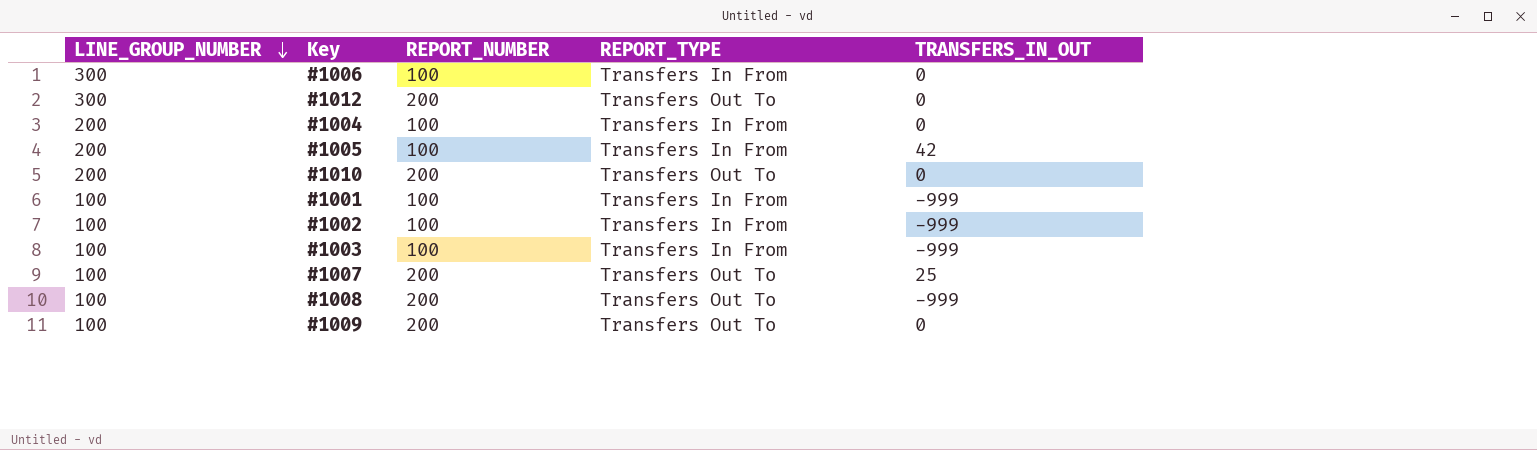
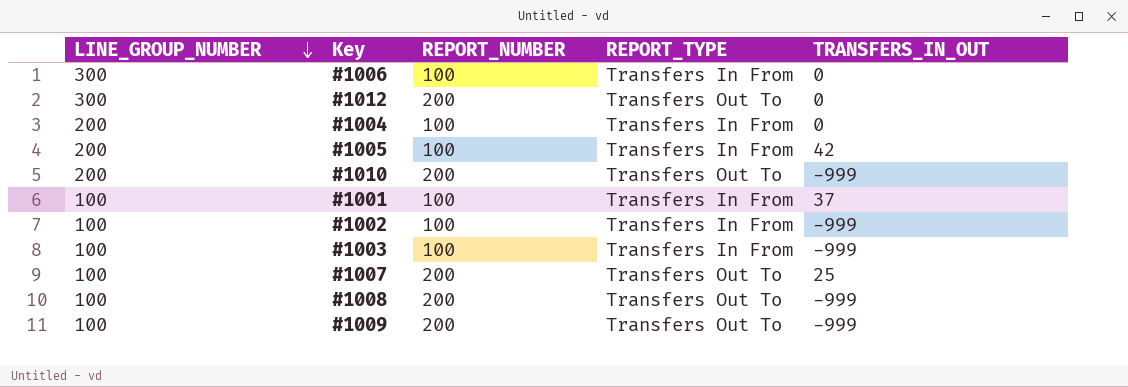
#1010 | TRANSFERS_IN_OUT: 0 -> -999
#1001 | TRANSFERS_IN_OUT: -999 -> 37
#1009 | TRANSFERS_IN_OUT: 0 -> -999

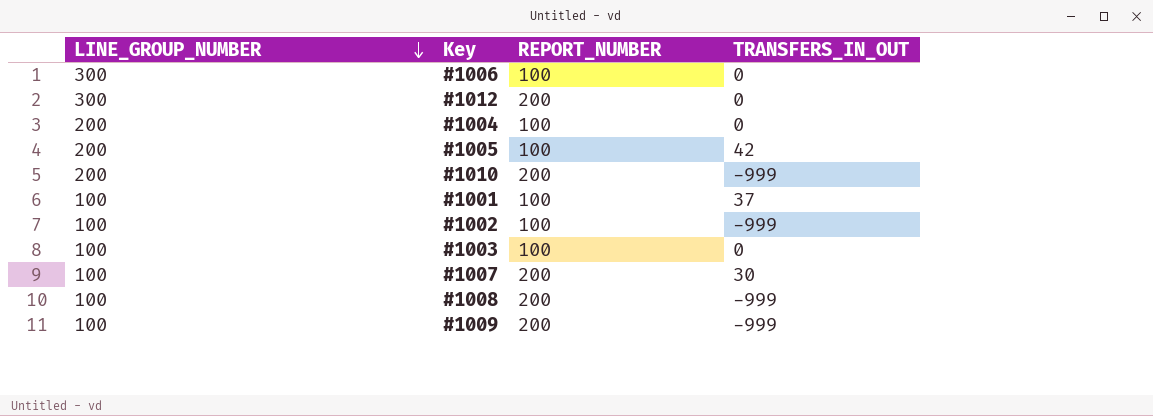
column REPORT_TYPE | position: 4 -> none
#1003 | TRANSFERS_IN_OUT: -999 -> 0
#1007 | TRANSFERS_IN_OUT: 25 -> 30

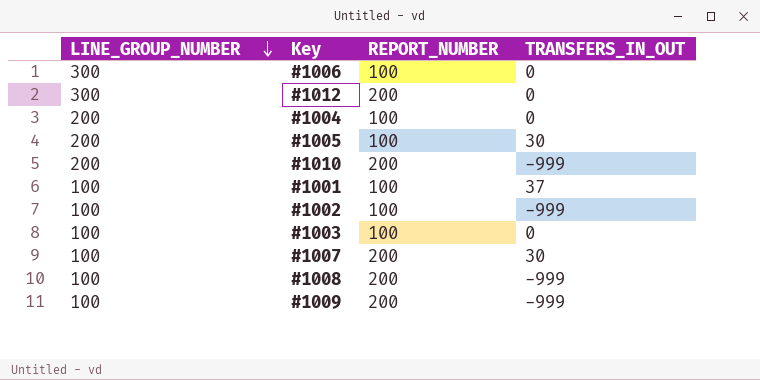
#1005 | TRANSFERS_IN_OUT: 42 -> 30

